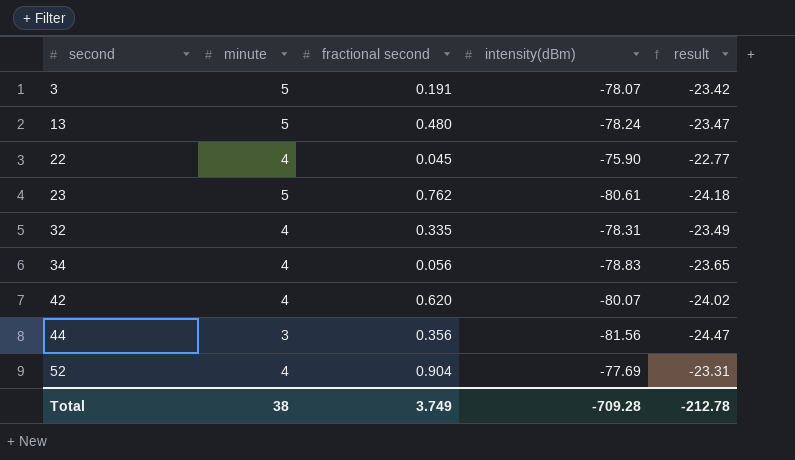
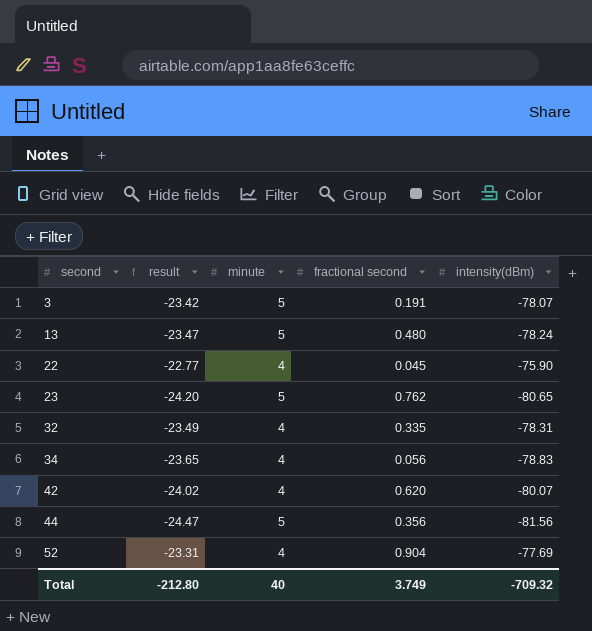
column result | position: 5 -> 2
23 | result: -24.18 -> -24.20
23 | intensity(dBm): -80.61 -> -80.65
44 | minute: 3 -> 5
Total | result: -212.78 -> -212.80
Total | minute: 38 -> 40
Total | intensity(dBm): -709.28 -> -709.32

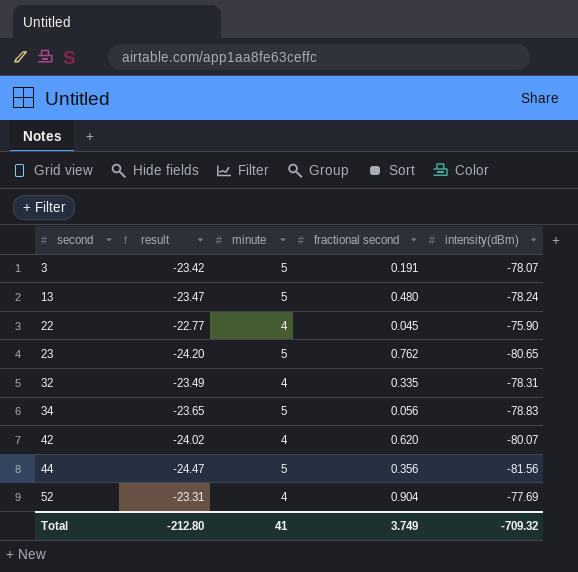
34 | minute: 4 -> 5
Total | minute: 40 -> 41

